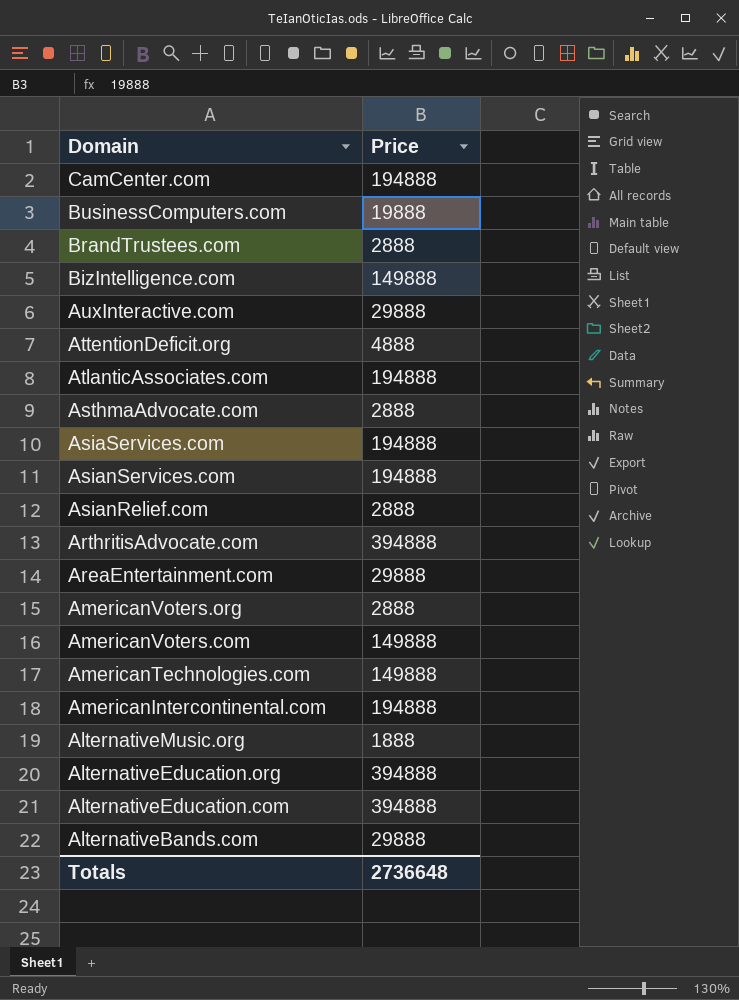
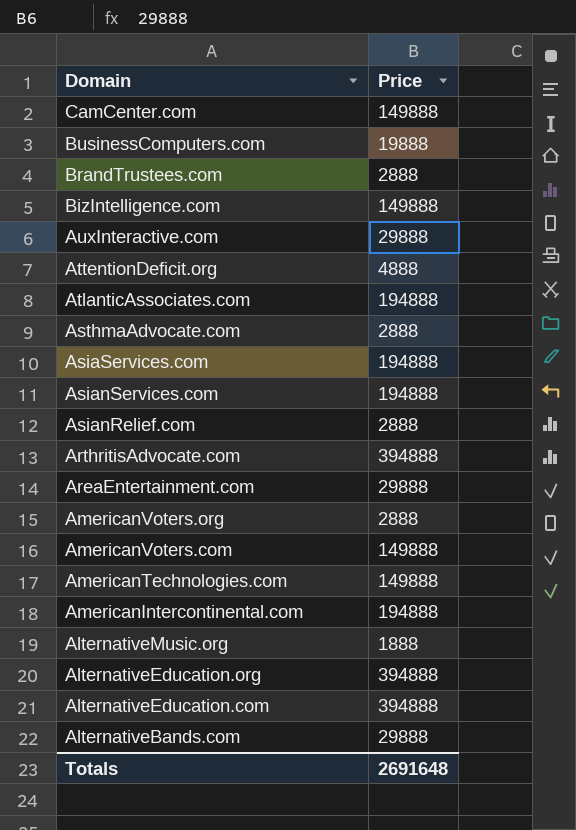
CamCenter.com | Price: 194888 -> 149888
Totals | Price: 2736648 -> 2691648

